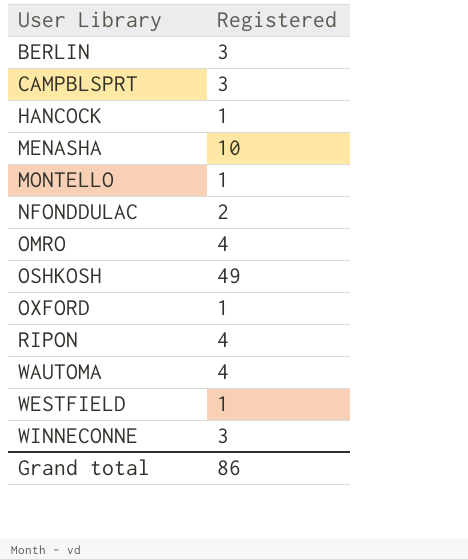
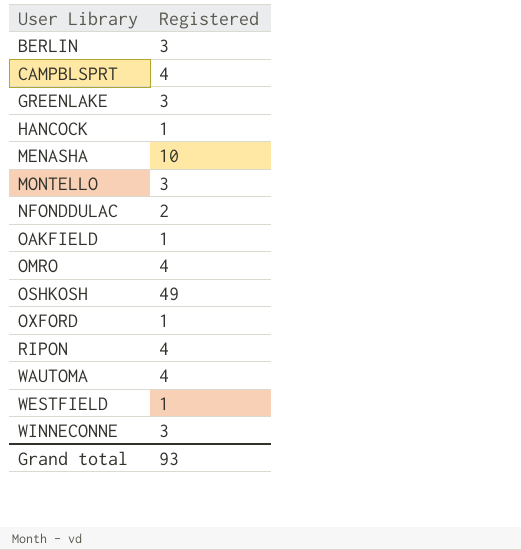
CAMPBLSPRT | Registered: 3 -> 4
row GREENLAKE: none -> 3
MONTELLO | Registered: 1 -> 3
row OAKFIELD: none -> 1
Grand total | Registered: 86 -> 93

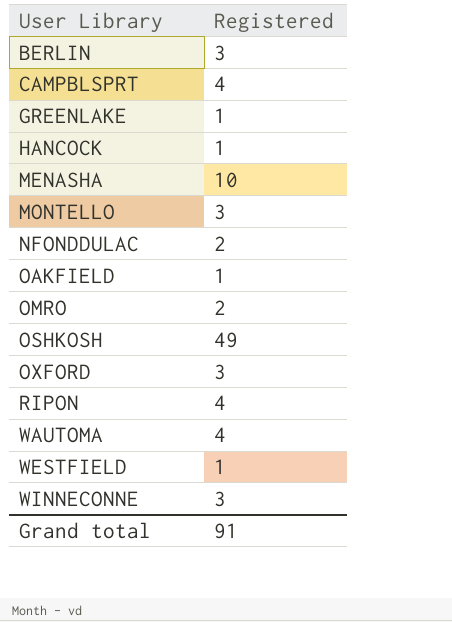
GREENLAKE | Registered: 3 -> 1
OMRO | Registered: 4 -> 2
OXFORD | Registered: 1 -> 3
Grand total | Registered: 93 -> 91

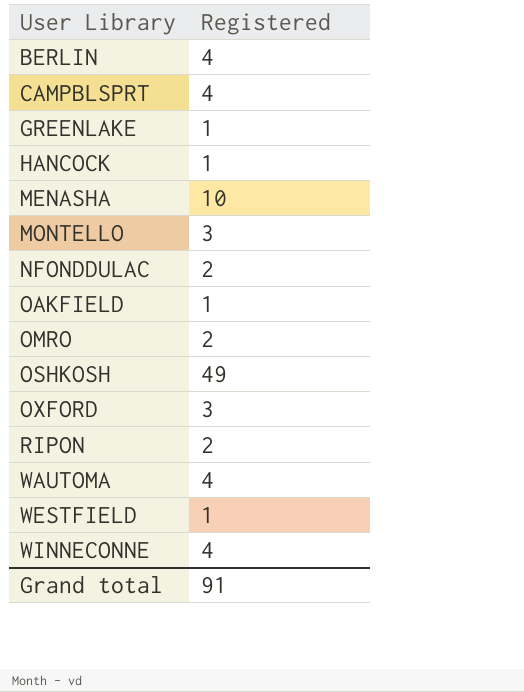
BERLIN | Registered: 3 -> 4
RIPON | Registered: 4 -> 2
WINNECONNE | Registered: 3 -> 4

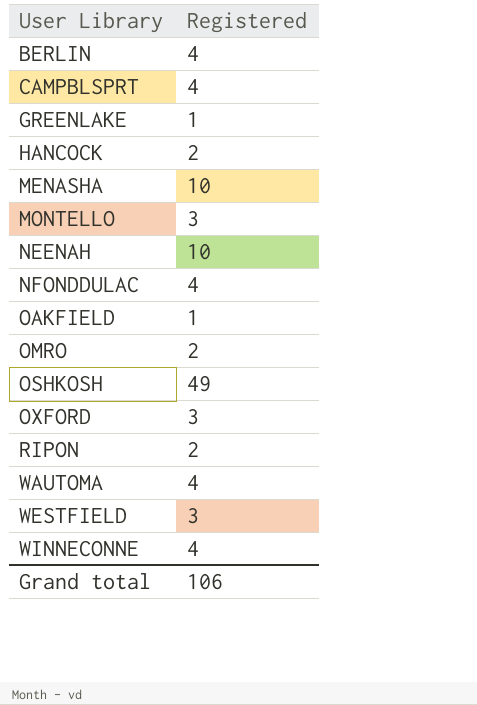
HANCOCK | Registered: 1 -> 2
row NEENAH: none -> 10
NFONDDULAC | Registered: 2 -> 4
WESTFIELD | Registered: 1 -> 3
Grand total | Registered: 91 -> 106

